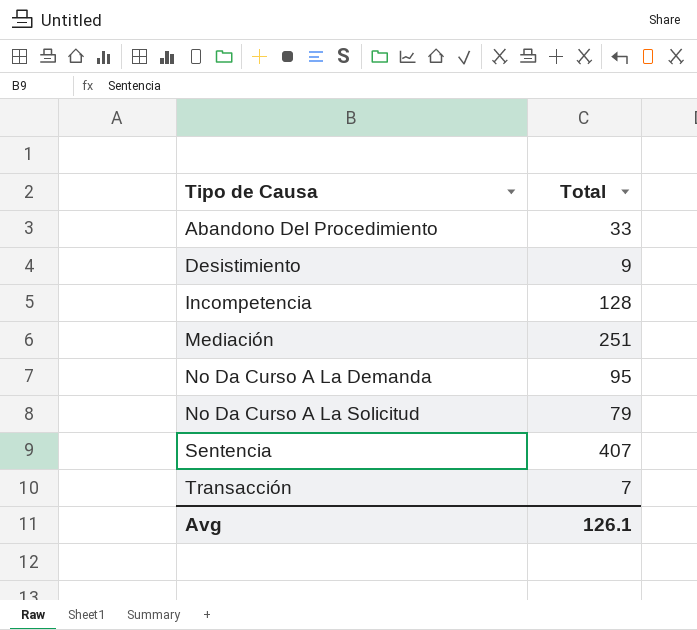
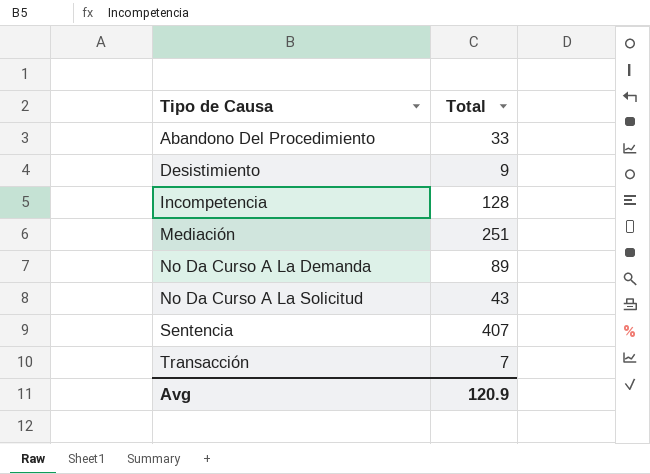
No Da Curso A La Demanda | Total: 95 -> 89
No Da Curso A La Solicitud | Total: 79 -> 43
Avg | Total: 126.1 -> 120.9

